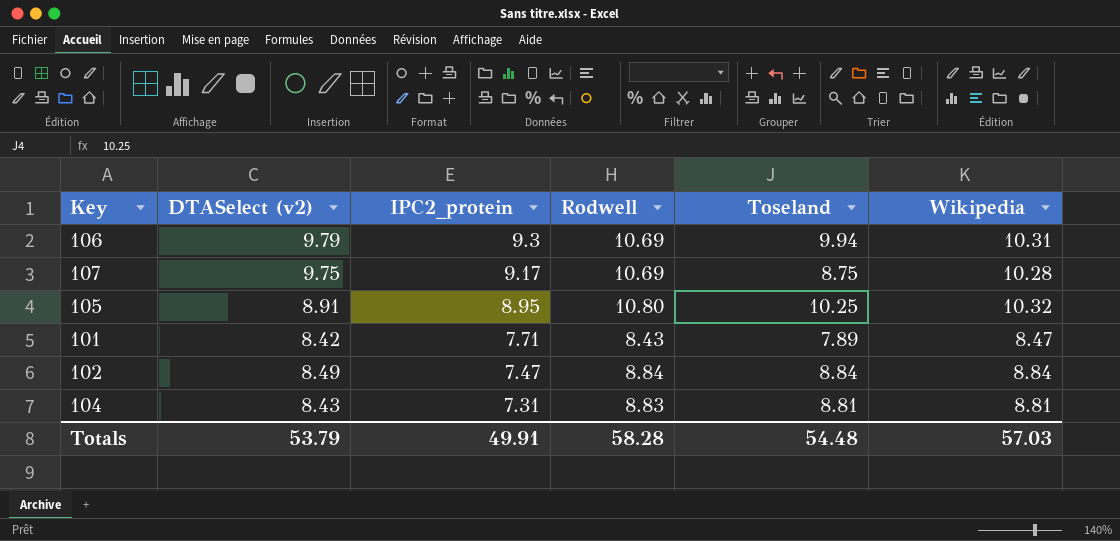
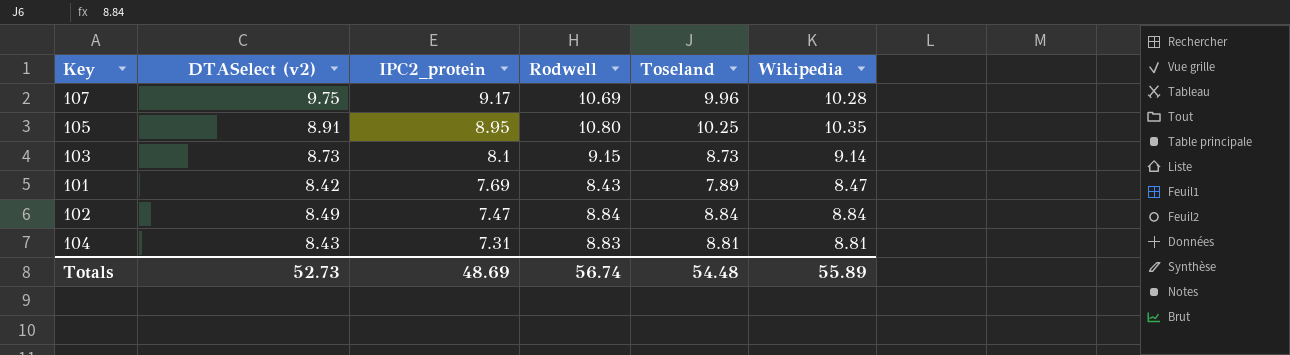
row 106: 9.79 | 9.3 | 10.69 | 9.94 | 10.31 -> none
107 | Toseland: 8.75 -> 9.96
105 | Wikipedia: 10.32 -> 10.35
row 103: none -> 8.73 | 8.1 | 9.15 | 8.73 | 9.14
101 | IPC2_protein: 7.71 -> 7.69
Totals | DTASelect (v2): 53.79 -> 52.73
Totals | IPC2_protein: 49.91 -> 48.69
Totals | Rodwell: 58.28 -> 56.74
Totals | Wikipedia: 57.03 -> 55.89

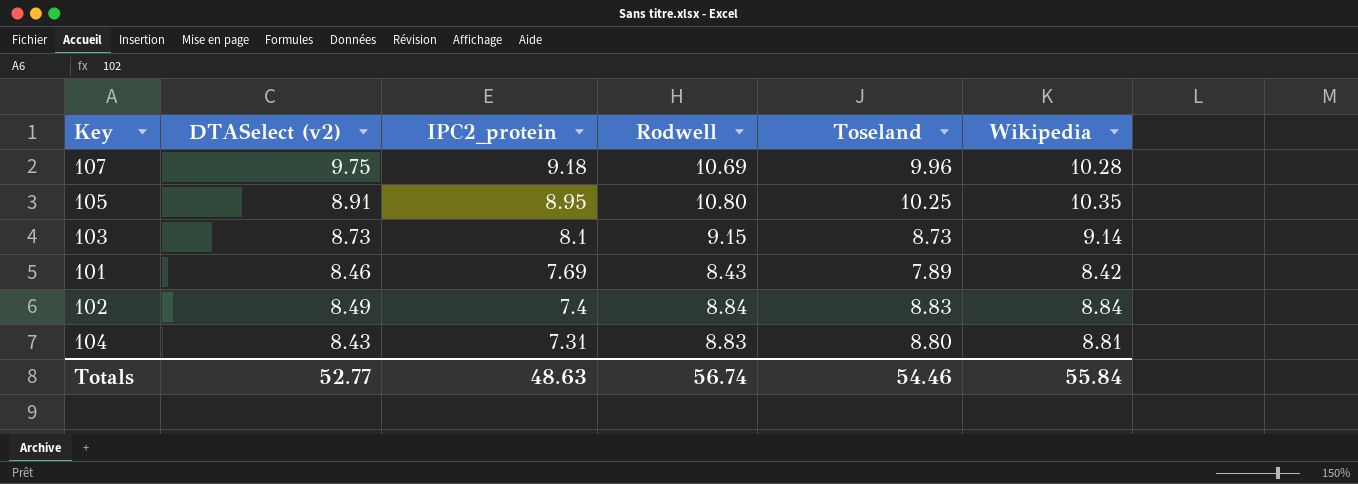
107 | IPC2_protein: 9.17 -> 9.18
101 | DTASelect (v2): 8.42 -> 8.46
101 | Wikipedia: 8.47 -> 8.42
102 | IPC2_protein: 7.47 -> 7.4
102 | Toseland: 8.84 -> 8.83
104 | Toseland: 8.81 -> 8.80
Totals | DTASelect (v2): 52.73 -> 52.77
Totals | IPC2_protein: 48.69 -> 48.63
Totals | Toseland: 54.48 -> 54.46
Totals | Wikipedia: 55.89 -> 55.84

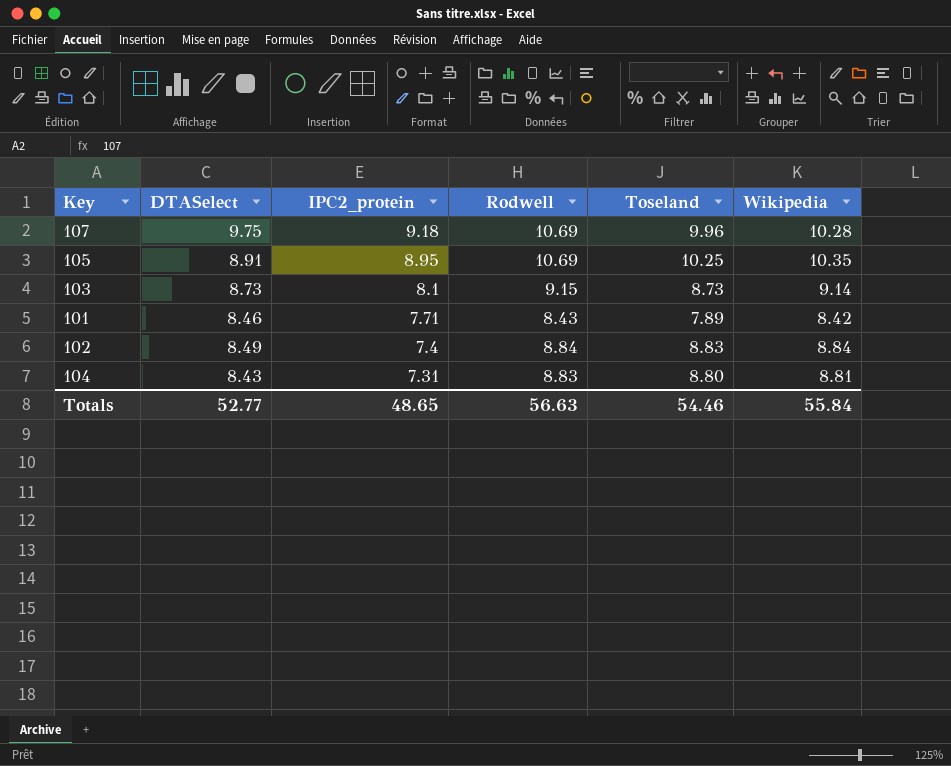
column name: DTASelect (v2) -> DTASelect
105 | Rodwell: 10.80 -> 10.69
101 | IPC2_protein: 7.69 -> 7.71
Totals | IPC2_protein: 48.63 -> 48.65
Totals | Rodwell: 56.74 -> 56.63

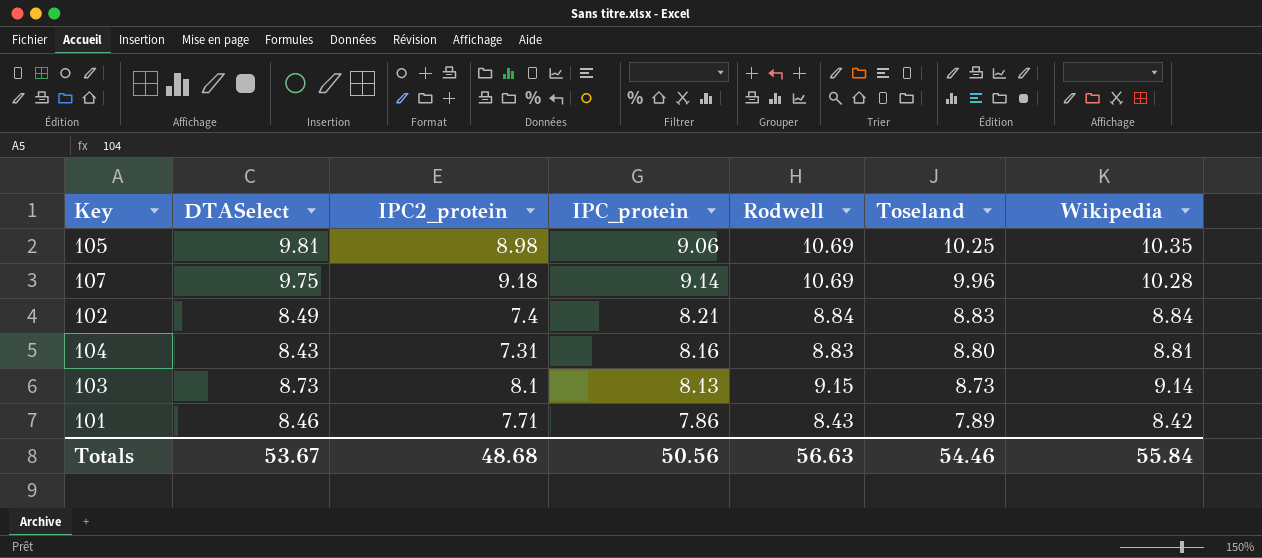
row order: IPC2_protein descending -> Toseland descending
column IPC_protein | position: none -> 4
105 | DTASelect: 8.91 -> 9.81
105 | IPC2_protein: 8.95 -> 8.98
Totals | DTASelect: 52.77 -> 53.67
Totals | IPC2_protein: 48.65 -> 48.68

